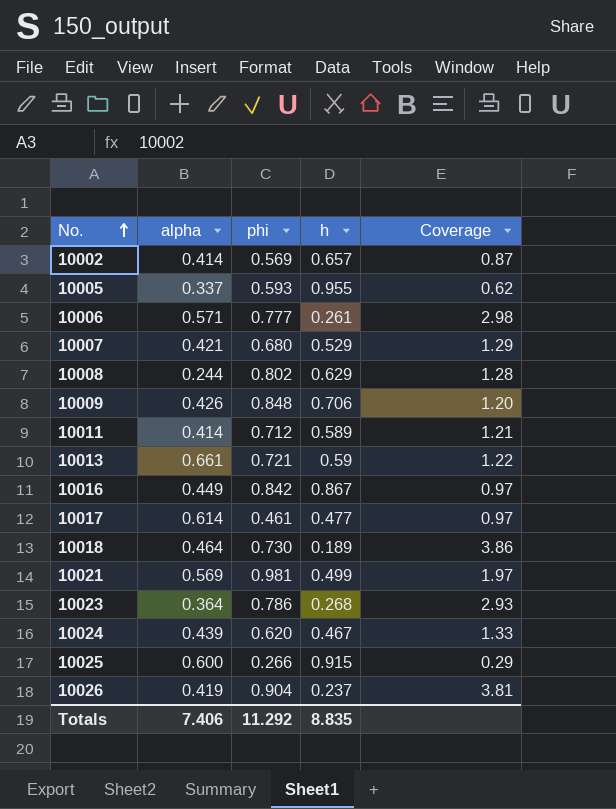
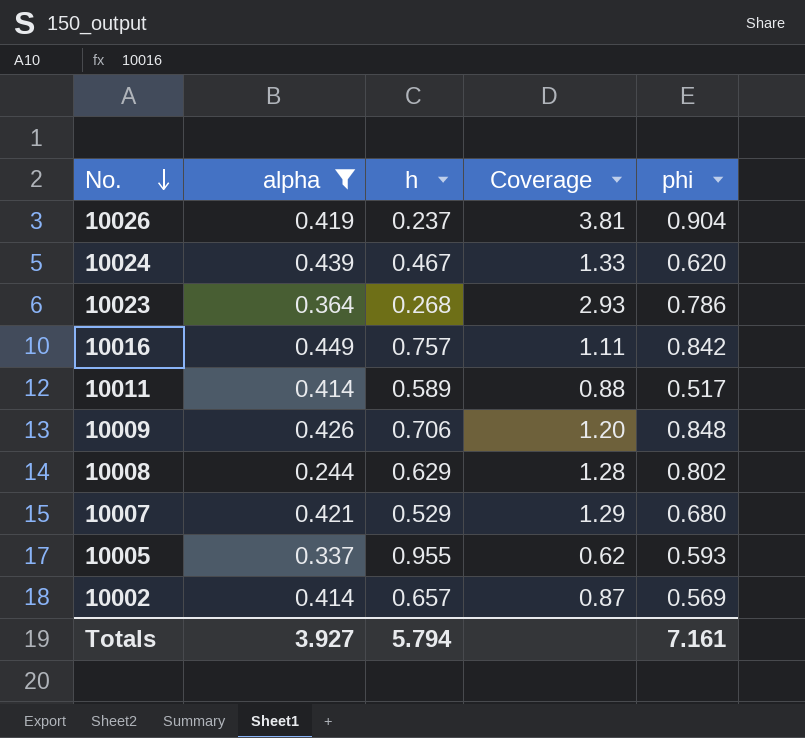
filter: none -> alpha <= 0.449
row order: No. ascending -> No. descending
column phi | position: 3 -> 5
10016 | h: 0.867 -> 0.757
10016 | Coverage: 0.97 -> 1.11
10011 | Coverage: 1.21 -> 0.88
10011 | phi: 0.712 -> 0.517
Totals | alpha: 7.406 -> 3.927
Totals | h: 8.835 -> 5.794
Totals | phi: 11.292 -> 7.161

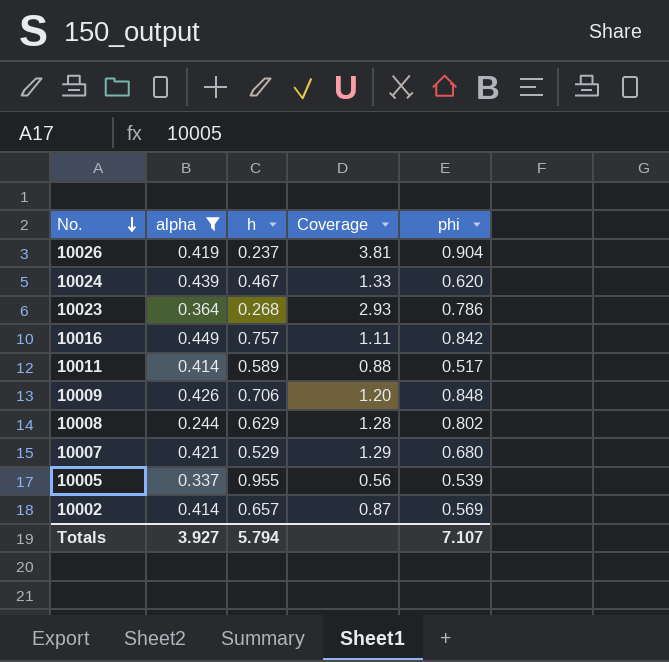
10005 | Coverage: 0.62 -> 0.56
10005 | phi: 0.593 -> 0.539
Totals | phi: 7.161 -> 7.107

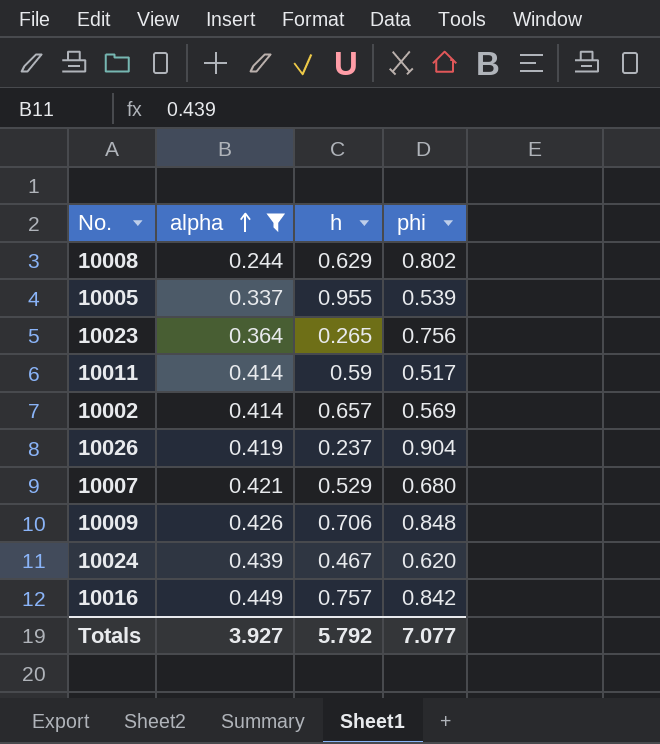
row order: No. descending -> alpha ascending
column Coverage | formula: [phi] / [h] -> none
10023 | h: 0.268 -> 0.265
10023 | phi: 0.786 -> 0.756
10011 | h: 0.589 -> 0.59
Totals | h: 5.794 -> 5.792
Totals | phi: 7.107 -> 7.077

